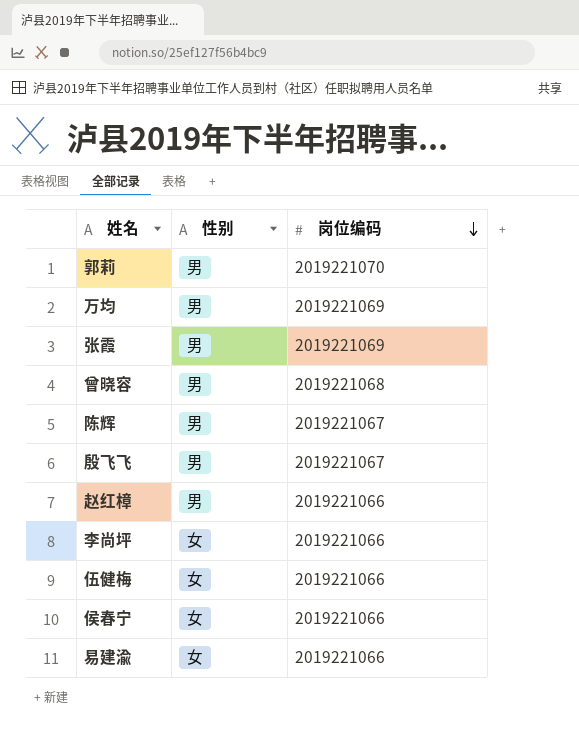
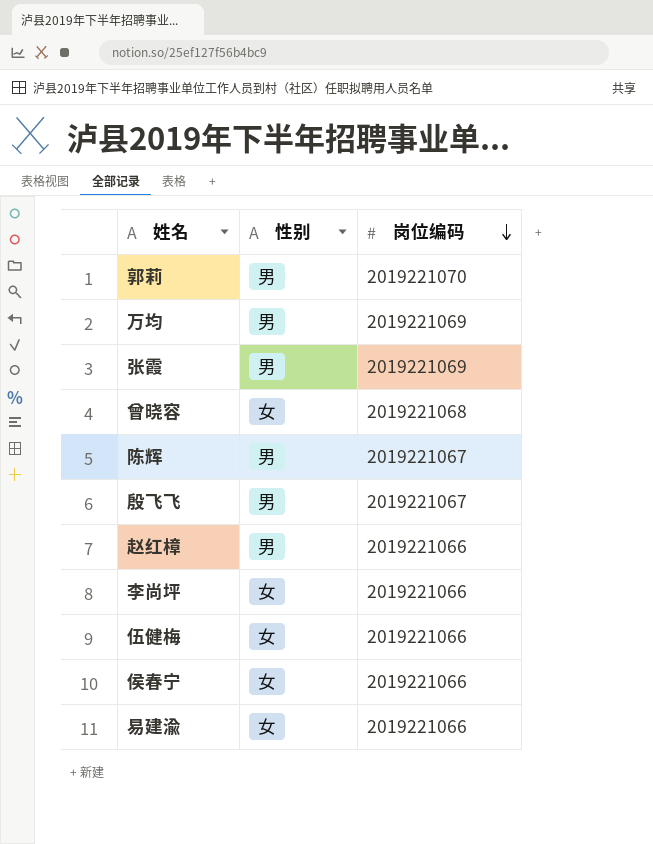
曾晓容 | 性别: 男 -> 女

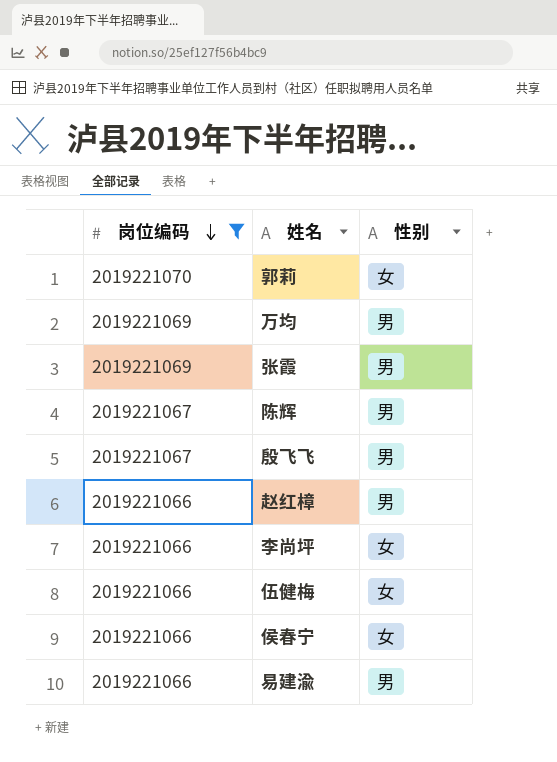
filter: none -> 岗位编码 != 2019221068
column 岗位编码 | position: 3 -> 1
郭莉 | 性别: 男 -> 女
易建渝 | 性别: 女 -> 男

